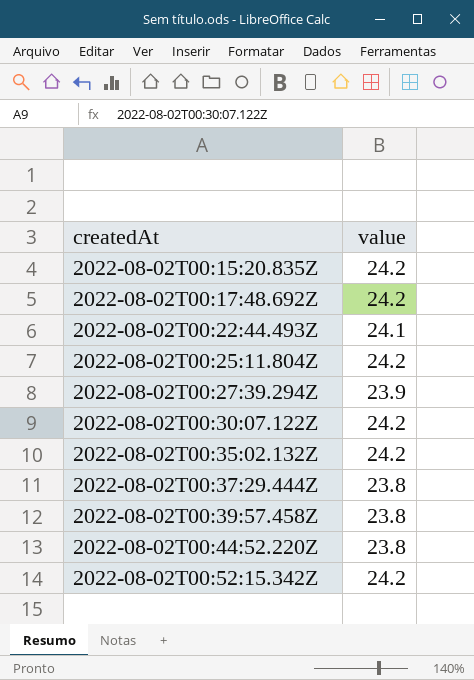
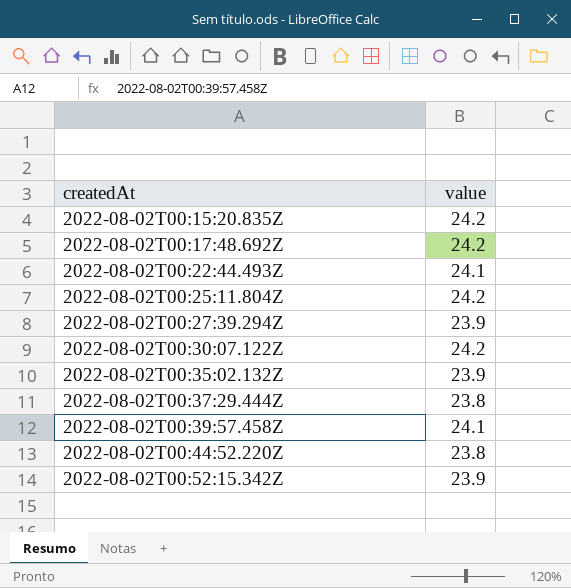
2022-08-02T00:35:02.132Z | value: 24.2 -> 23.9
2022-08-02T00:39:57.458Z | value: 23.8 -> 24.1
2022-08-02T00:52:15.342Z | value: 24.2 -> 23.9

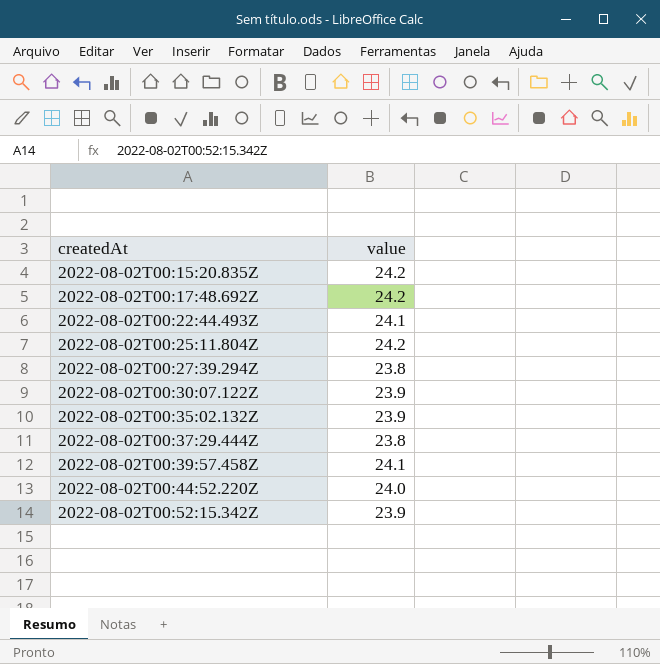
2022-08-02T00:27:39.294Z | value: 23.9 -> 23.8
2022-08-02T00:30:07.122Z | value: 24.2 -> 23.9
2022-08-02T00:44:52.220Z | value: 23.8 -> 24.0

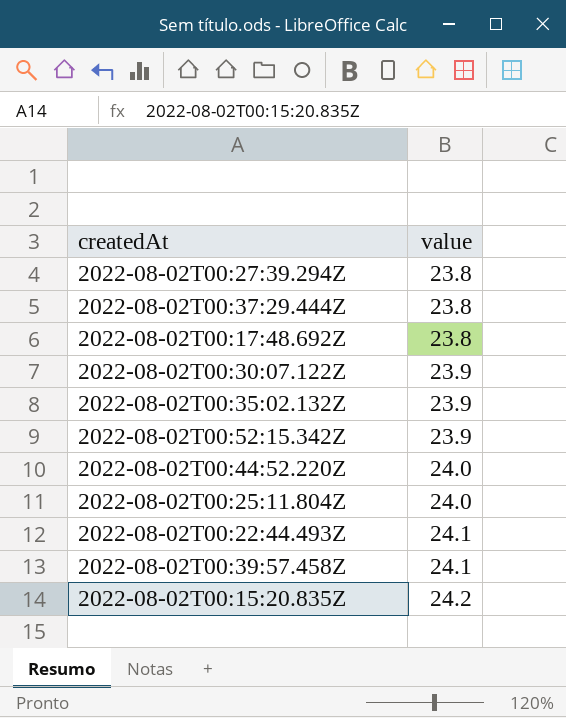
row order: createdAt ascending -> value ascending
2022-08-02T00:17:48.692Z | value: 24.2 -> 23.8
2022-08-02T00:25:11.804Z | value: 24.2 -> 24.0

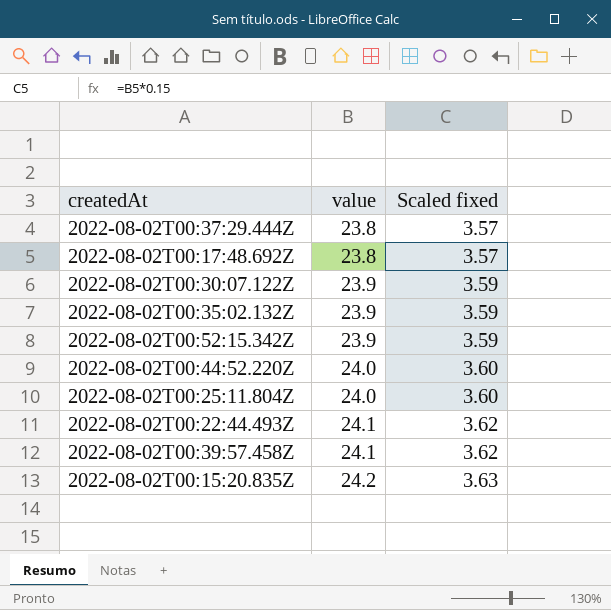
column Scaled fixed | formula: none -> [value] * 0.15
row 2022-08-02T00:27:39.294Z: 23.8 -> none

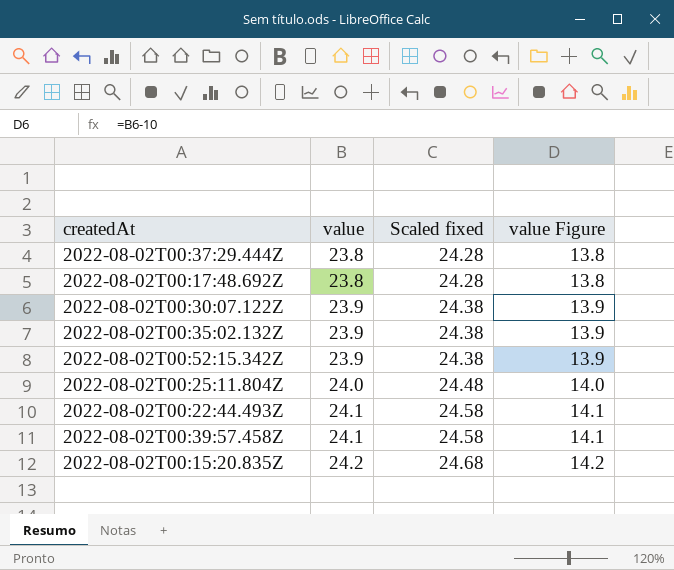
column Scaled fixed | formula: [value] * 0.15 -> [value] * 1.02
column value Figure | formula: none -> [value] - 10
row 2022-08-02T00:44:52.220Z: 24.0 | 3.60 -> none

